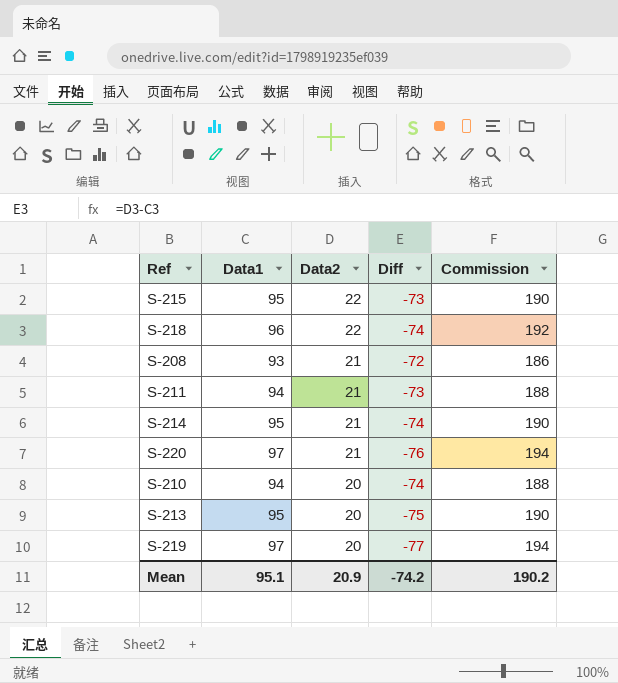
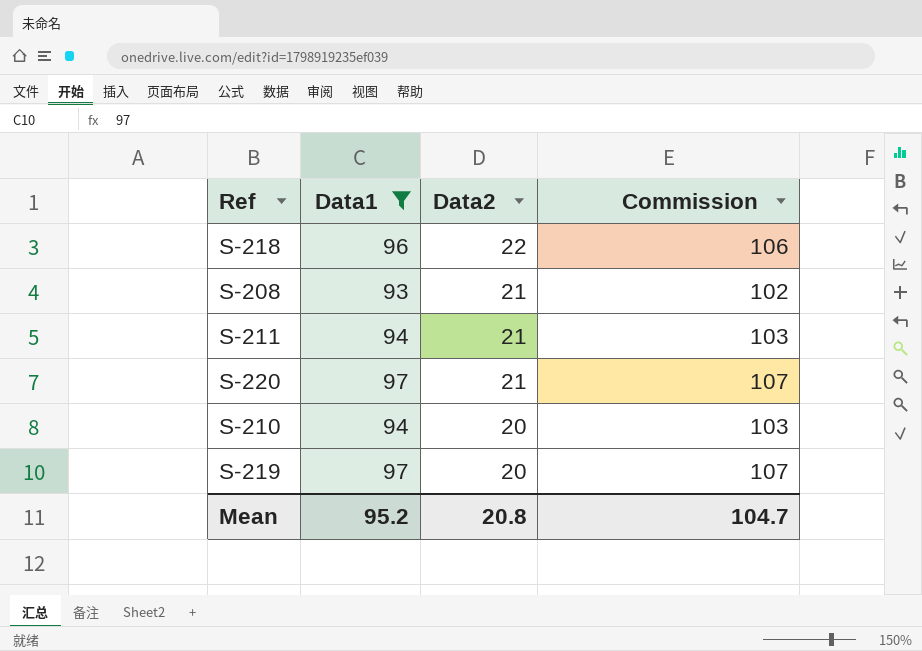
filter: none -> Data1 != 95
column Diff | formula: [Data2] - [Data1] -> none
column Commission | formula: [Data1] * 2 -> [Data1] * 1.1
Mean | Data1: 95.1 -> 95.2
Mean | Data2: 20.9 -> 20.8
Mean | Commission: 190.2 -> 104.7

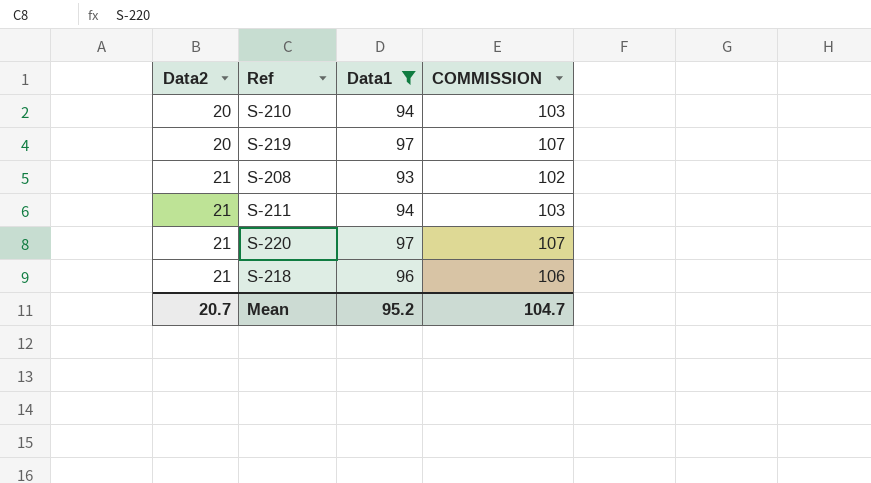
row order: Data2 descending -> Data2 ascending
column Data2 | position: 3 -> 1
column name: Commission -> COMMISSION
S-218 | Data2: 22 -> 21
Mean | Data2: 20.8 -> 20.7

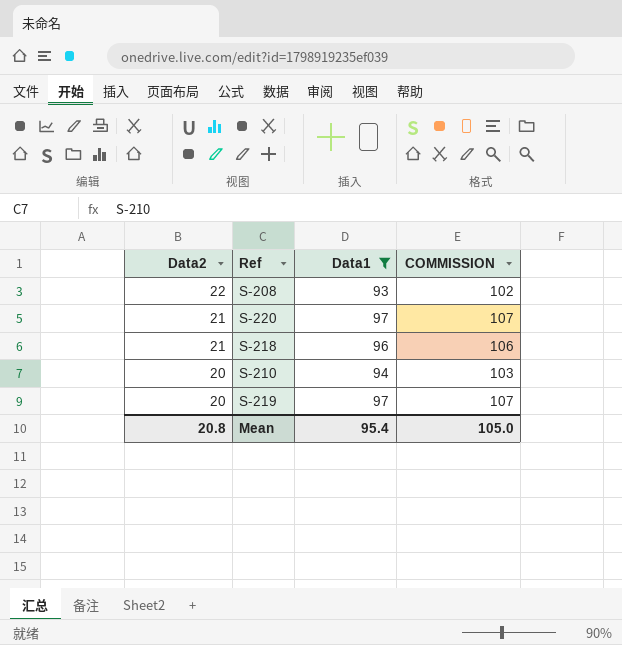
row order: Data2 ascending -> Data2 descending
row S-211: 21 | 94 | 103 -> none
S-208 | Data2: 21 -> 22
Mean | Data2: 20.7 -> 20.8
Mean | Data1: 95.2 -> 95.4
Mean | COMMISSION: 104.7 -> 105.0

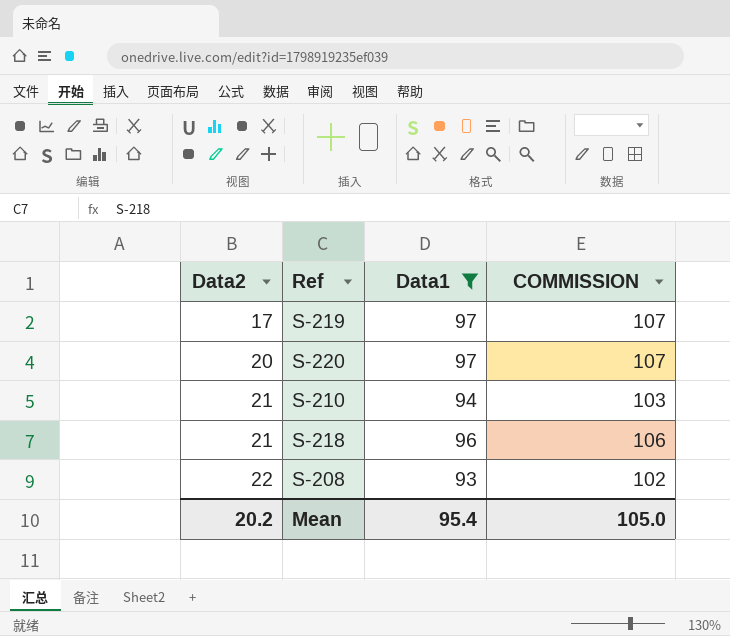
row order: Data2 descending -> Data2 ascending
S-219 | Data2: 20 -> 17
S-220 | Data2: 21 -> 20
S-210 | Data2: 20 -> 21
Mean | Data2: 20.8 -> 20.2

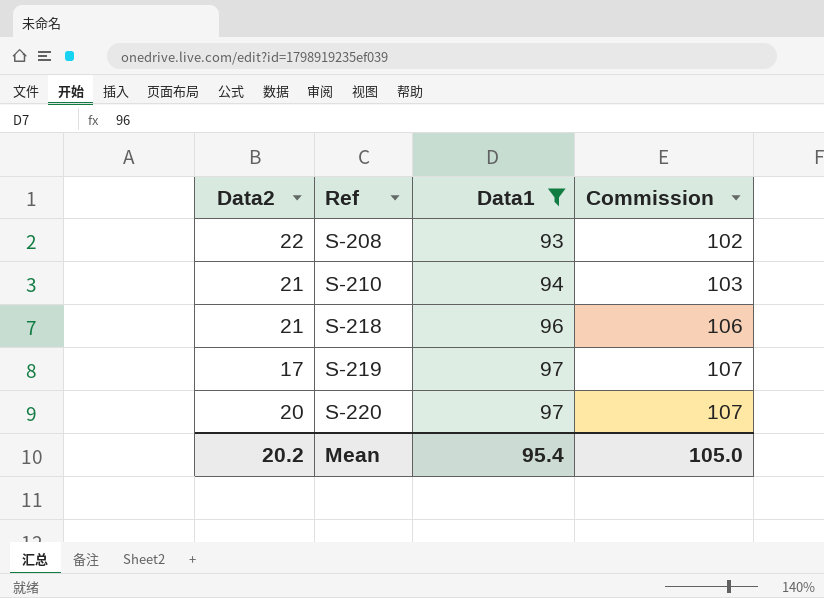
row order: Data2 ascending -> Ref ascending
column name: COMMISSION -> Commission

